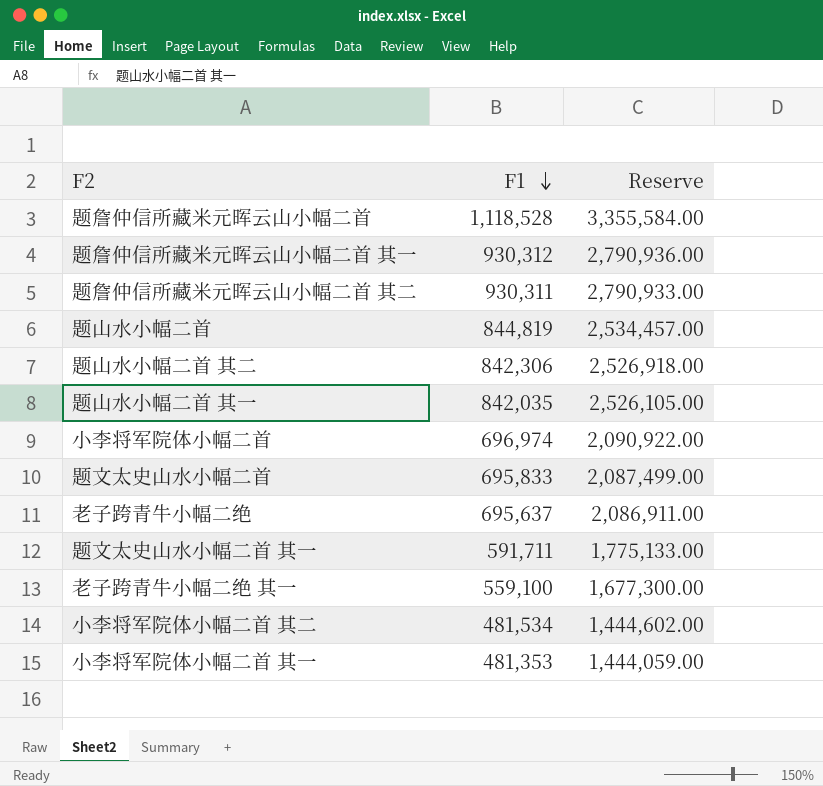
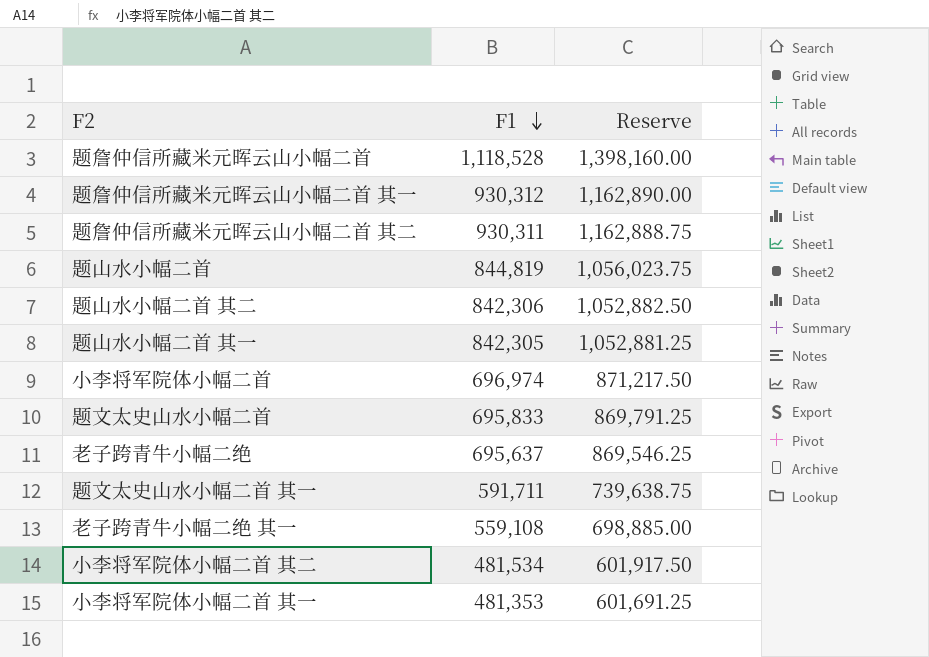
column Reserve | formula: [F1] * 3 -> [F1] * 1.25
题山水小幅二首 其一 | F1: 842,035 -> 842,305
老子跨青牛小幅二绝 其一 | F1: 559,100 -> 559,108

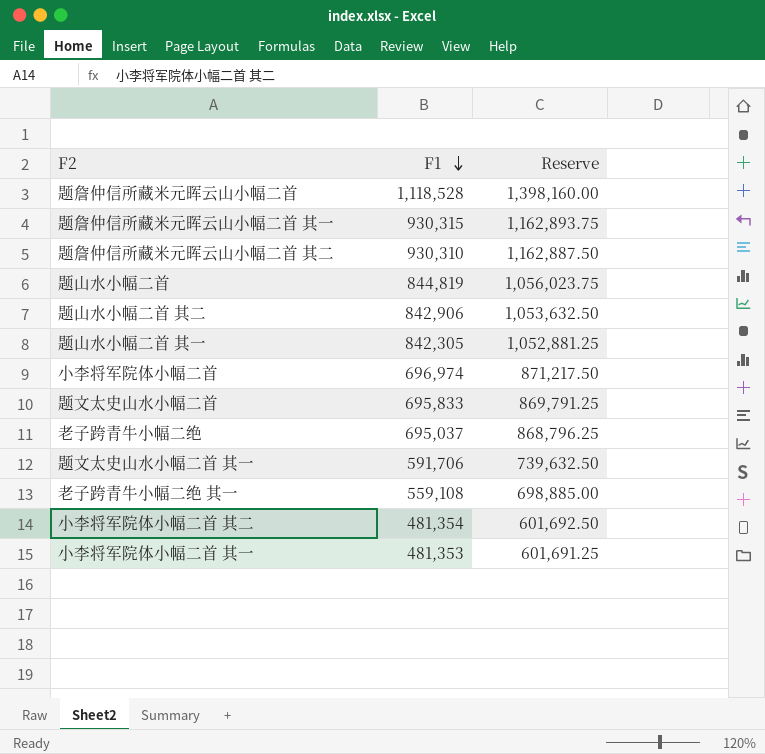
题詹仲信所藏米元晖云山小幅二首 其一 | F1: 930,312 -> 930,315
题詹仲信所藏米元晖云山小幅二首 其一 | Reserve: 1,162,890.00 -> 1,162,893.75
题詹仲信所藏米元晖云山小幅二首 其二 | F1: 930,311 -> 930,310
题詹仲信所藏米元晖云山小幅二首 其二 | Reserve: 1,162,888.75 -> 1,162,887.50
题山水小幅二首 其二 | F1: 842,306 -> 842,906
题山水小幅二首 其二 | Reserve: 1,052,882.50 -> 1,053,632.50
老子跨青牛小幅二绝 | F1: 695,637 -> 695,037
老子跨青牛小幅二绝 | Reserve: 869,546.25 -> 868,796.25
题文太史山水小幅二首 其一 | F1: 591,711 -> 591,706
题文太史山水小幅二首 其一 | Reserve: 739,638.75 -> 739,632.50
小李将军院体小幅二首 其二 | F1: 481,534 -> 481,354
小李将军院体小幅二首 其二 | Reserve: 601,917.50 -> 601,692.50

